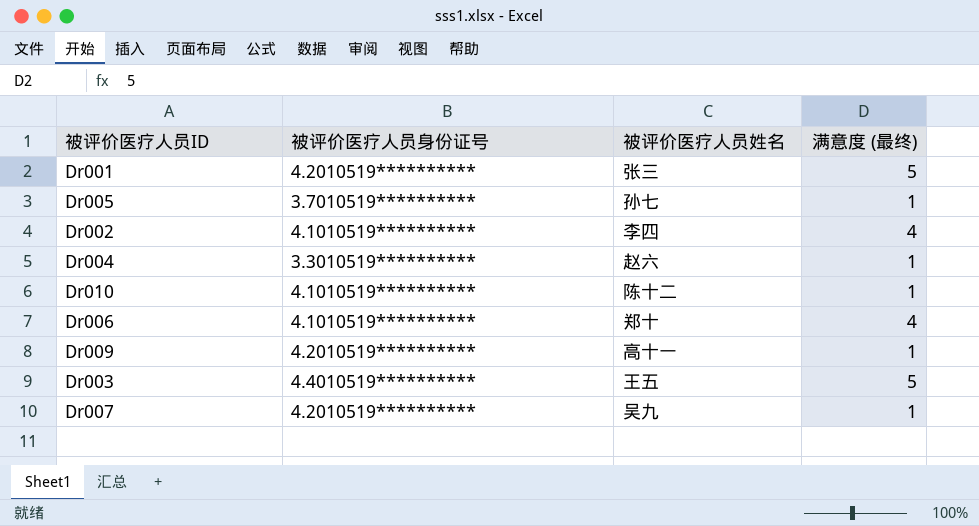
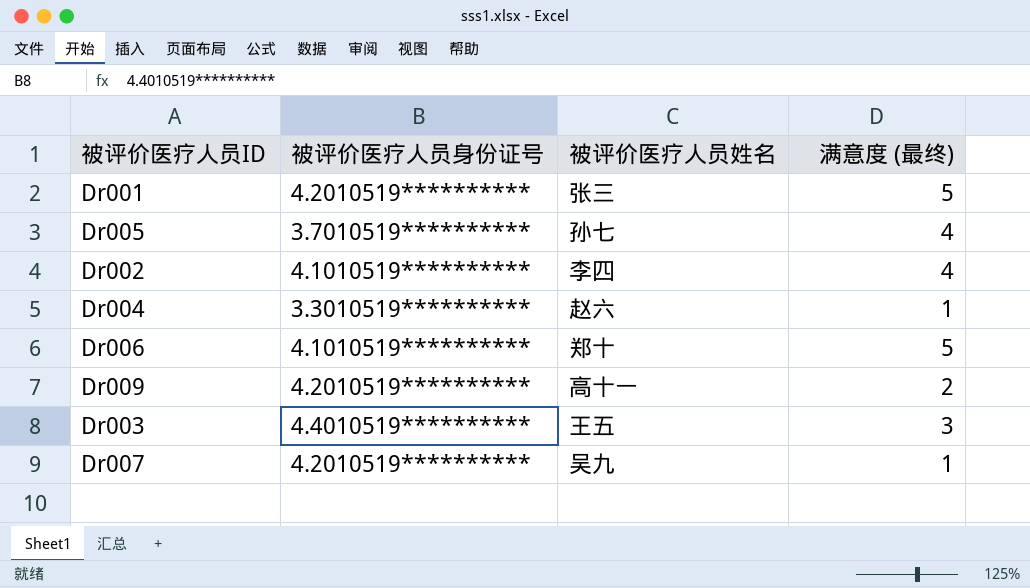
row Dr010: 4.1010519********** | 陈十二 | 1 -> none
Dr005 | 满意度 (最终): 1 -> 4
Dr006 | 满意度 (最终): 4 -> 5
Dr009 | 满意度 (最终): 1 -> 2
Dr003 | 满意度 (最终): 5 -> 3

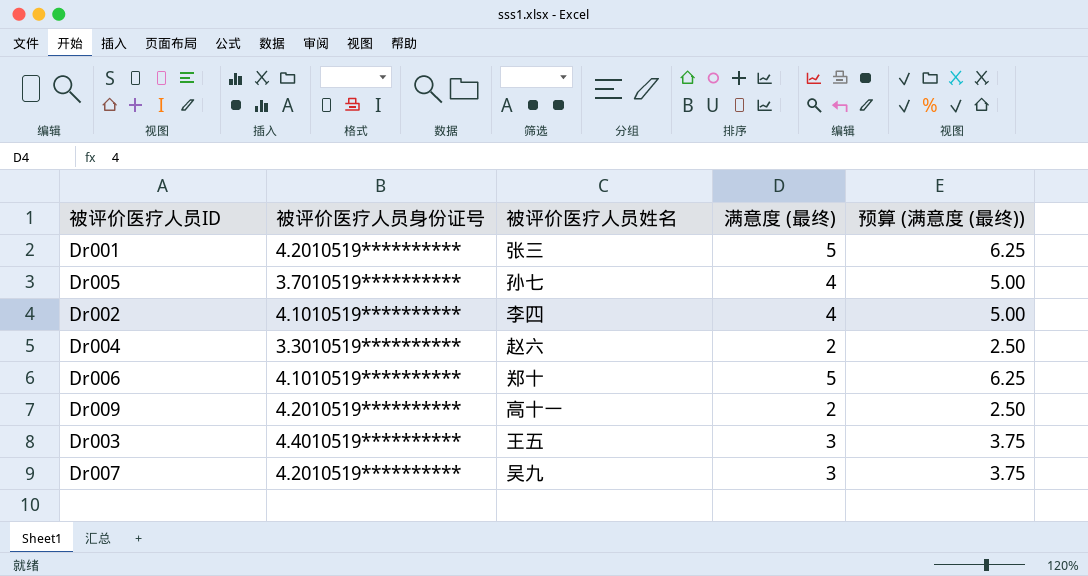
column 预算 (满意度 (最终)) | formula: none -> [满意度 (最终)] * 1.25
Dr004 | 满意度 (最终): 1 -> 2
Dr007 | 满意度 (最终): 1 -> 3

